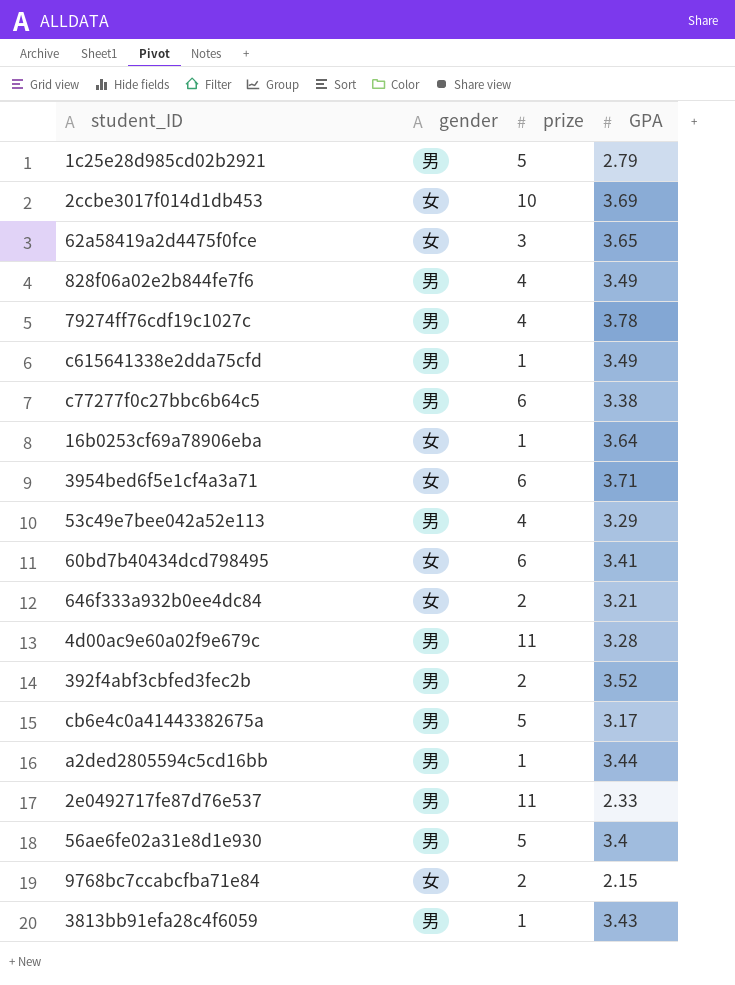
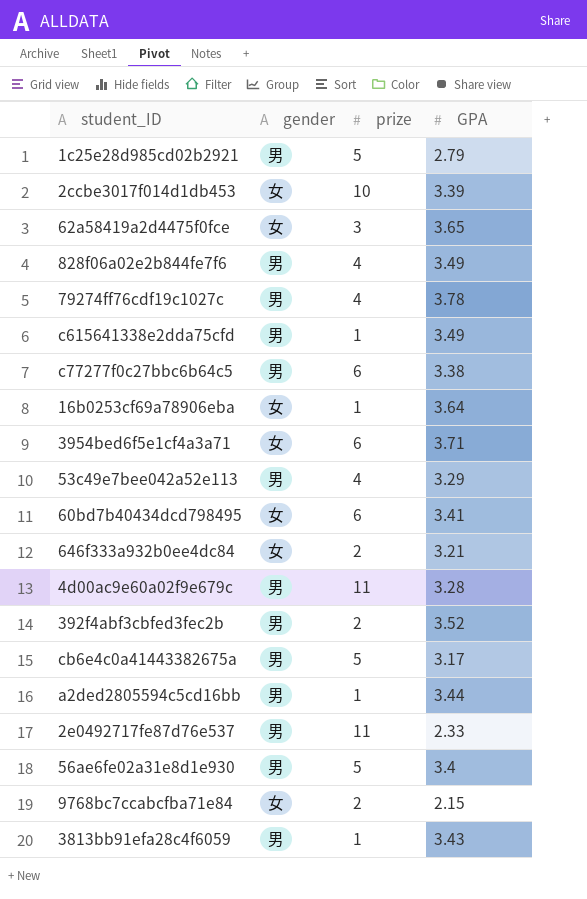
2ccbe3017f014d1db453 | GPA: 3.69 -> 3.39

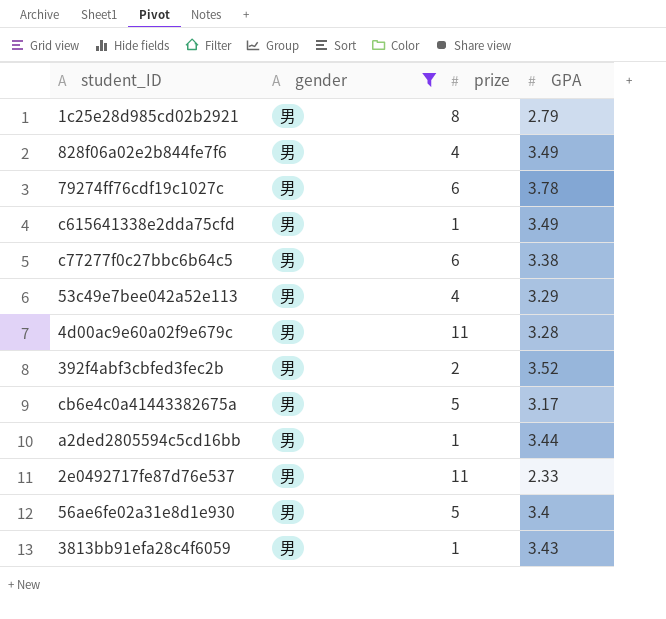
filter: none -> gender = 男
1c25e28d985cd02b2921 | prize: 5 -> 8
79274ff76cdf19c1027c | prize: 4 -> 6

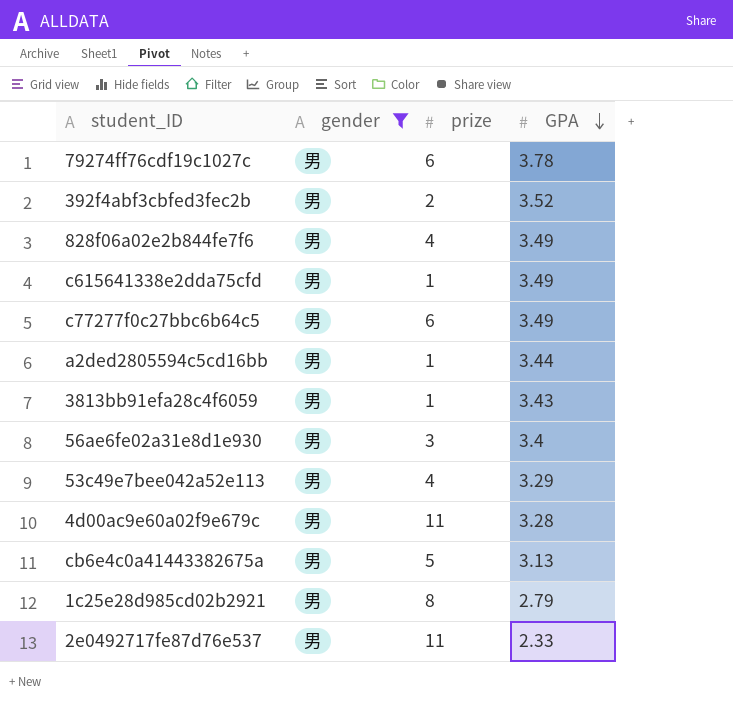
row order: none -> GPA descending
c77277f0c27bbc6b64c5 | GPA: 3.38 -> 3.49
56ae6fe02a31e8d1e930 | prize: 5 -> 3
cb6e4c0a41443382675a | GPA: 3.17 -> 3.13

